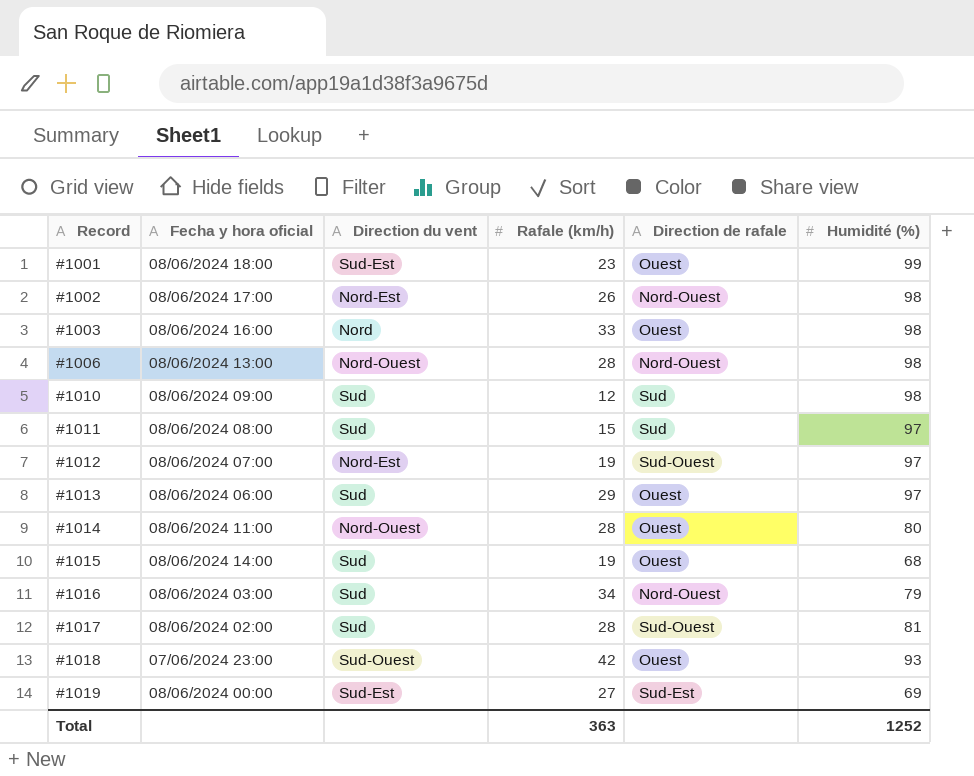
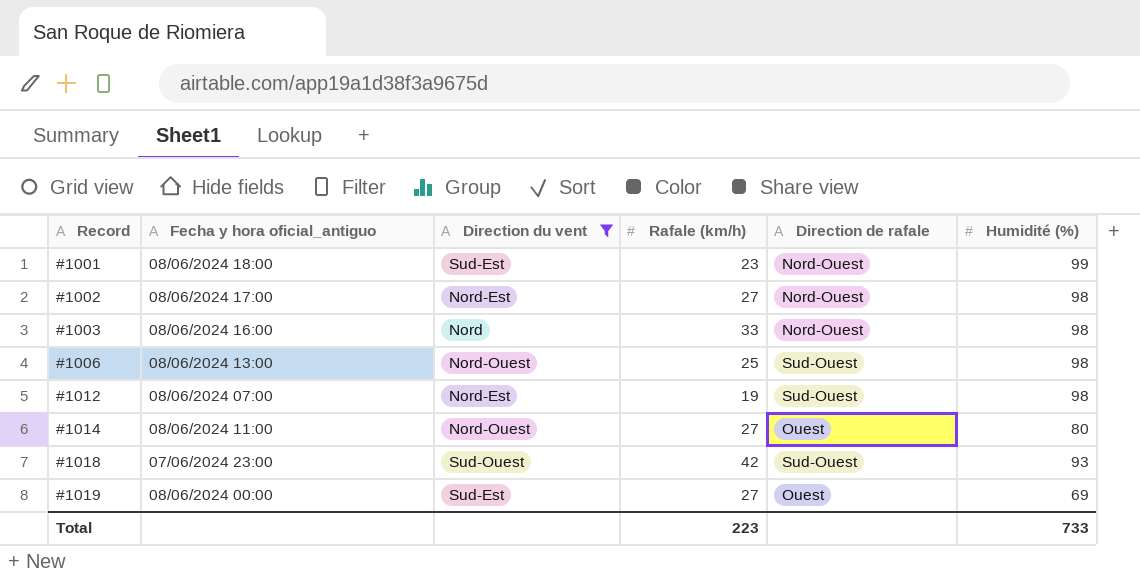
filter: none -> Direction du vent != Sud
column name: Fecha y hora oficial -> Fecha y hora oficial_antiguo
#1001 | Direction de rafale: Ouest -> Nord-Ouest
#1002 | Rafale (km/h): 26 -> 27
#1003 | Direction de rafale: Ouest -> Nord-Ouest
#1006 | Rafale (km/h): 28 -> 25
#1006 | Direction de rafale: Nord-Ouest -> Sud-Ouest
#1012 | Humidité (%): 97 -> 98
#1014 | Rafale (km/h): 28 -> 27
#1018 | Direction de rafale: Ouest -> Sud-Ouest
#1019 | Direction de rafale: Sud-Est -> Ouest
Total | Rafale (km/h): 363 -> 223
Total | Humidité (%): 1252 -> 733

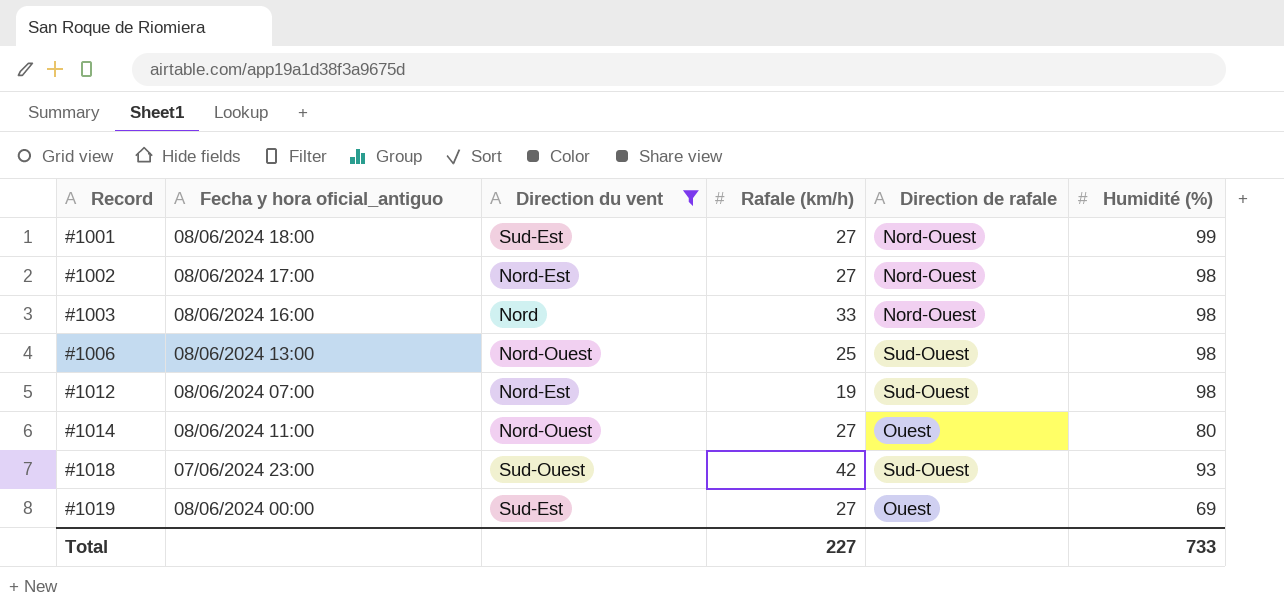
#1001 | Rafale (km/h): 23 -> 27
Total | Rafale (km/h): 223 -> 227

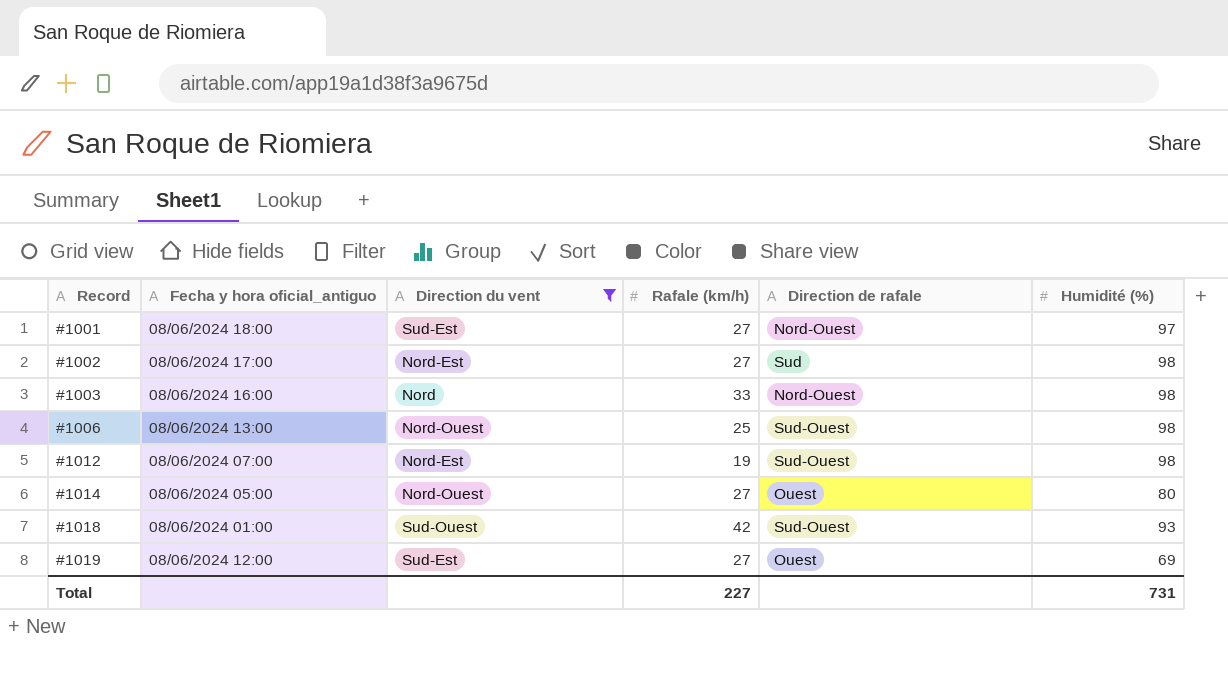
#1001 | Humidité (%): 99 -> 97
#1002 | Direction de rafale: Nord-Ouest -> Sud
#1014 | Fecha y hora oficial_antiguo: 08/06/2024 11:00 -> 08/06/2024 05:00
#1018 | Fecha y hora oficial_antiguo: 07/06/2024 23:00 -> 08/06/2024 01:00
#1019 | Fecha y hora oficial_antiguo: 08/06/2024 00:00 -> 08/06/2024 12:00
Total | Humidité (%): 733 -> 731

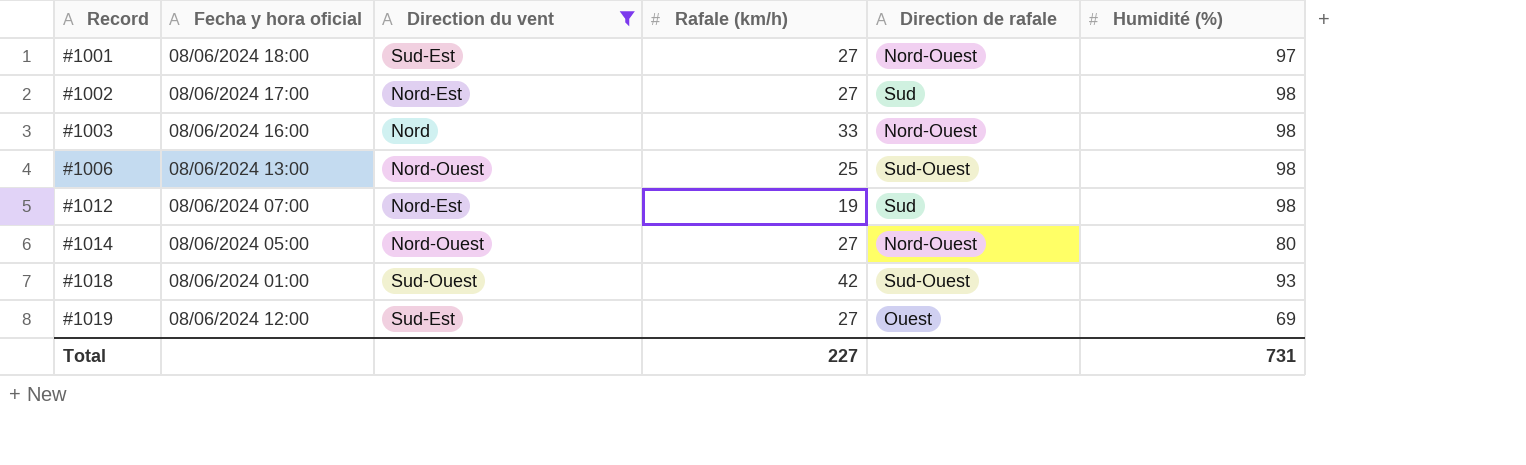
column name: Fecha y hora oficial_antiguo -> Fecha y hora oficial
#1012 | Direction de rafale: Sud-Ouest -> Sud
#1014 | Direction de rafale: Ouest -> Nord-Ouest

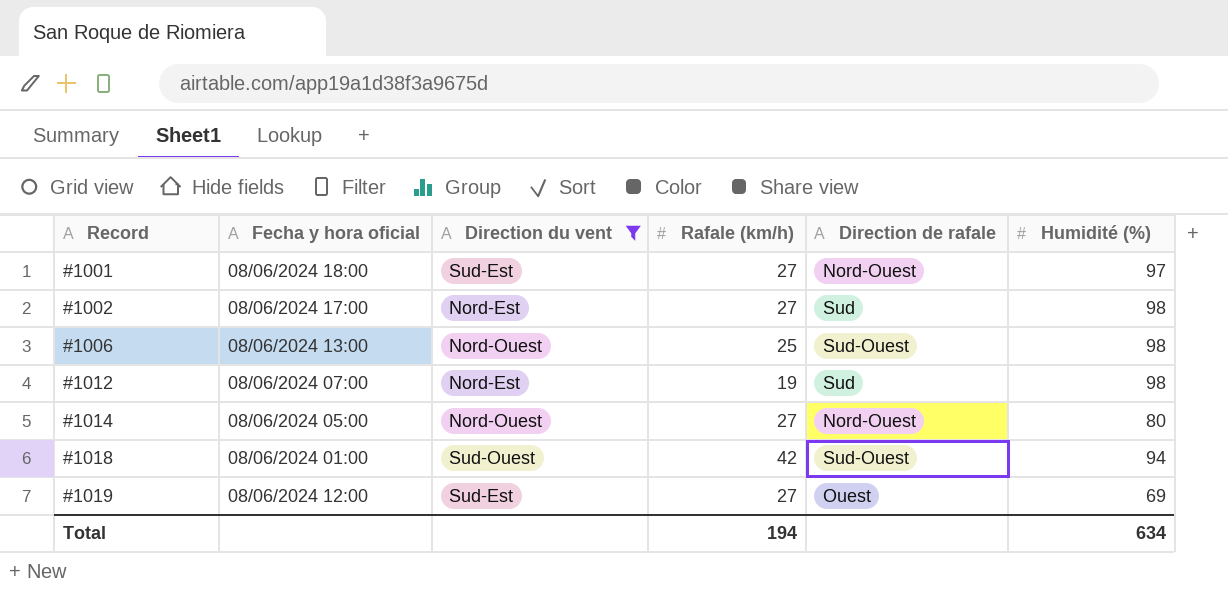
row #1003: 08/06/2024 16:00 | Nord | 33 | Nord-Ouest | 98 -> none
#1018 | Humidité (%): 93 -> 94
Total | Rafale (km/h): 227 -> 194
Total | Humidité (%): 731 -> 634

